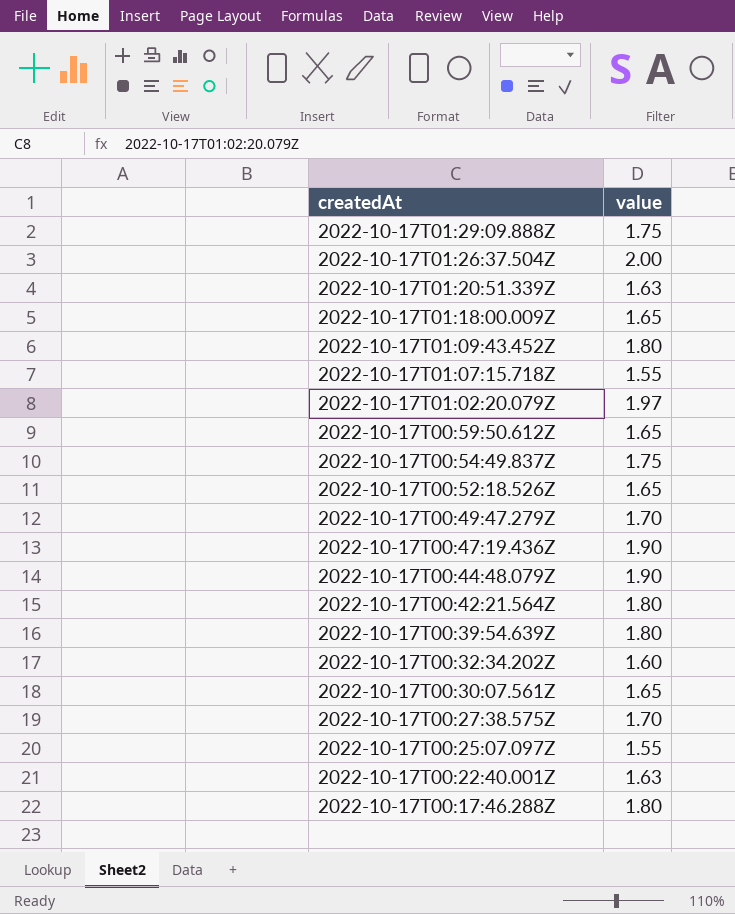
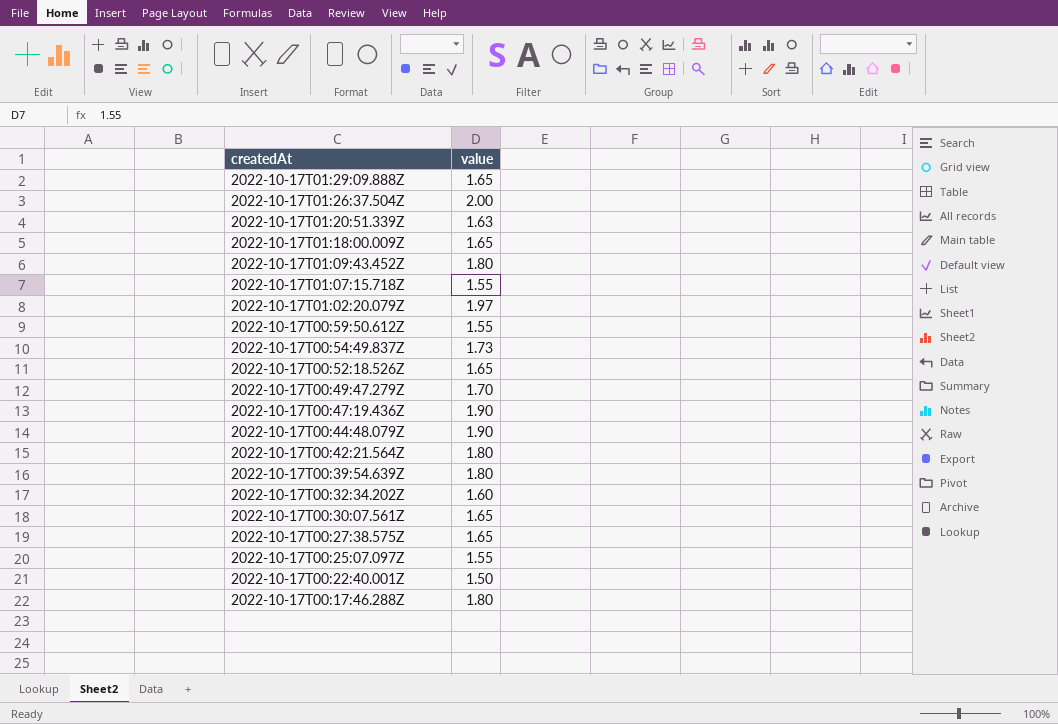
2022-10-17T01:29:09.888Z | value: 1.75 -> 1.65
2022-10-17T00:59:50.612Z | value: 1.65 -> 1.55
2022-10-17T00:54:49.837Z | value: 1.75 -> 1.73
2022-10-17T00:27:38.575Z | value: 1.70 -> 1.65
2022-10-17T00:22:40.001Z | value: 1.63 -> 1.50

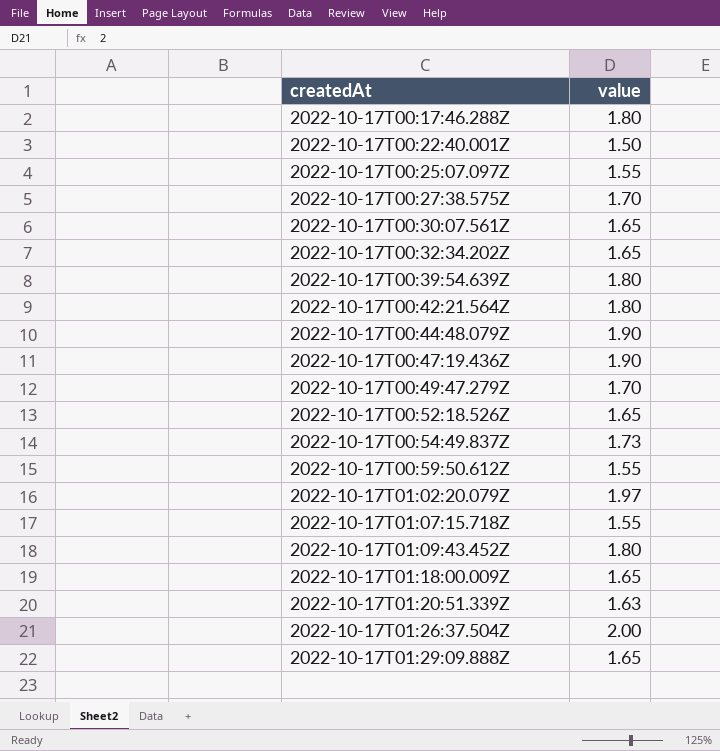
row order: createdAt descending -> createdAt ascending
2022-10-17T00:27:38.575Z | value: 1.65 -> 1.70
2022-10-17T00:32:34.202Z | value: 1.60 -> 1.65

